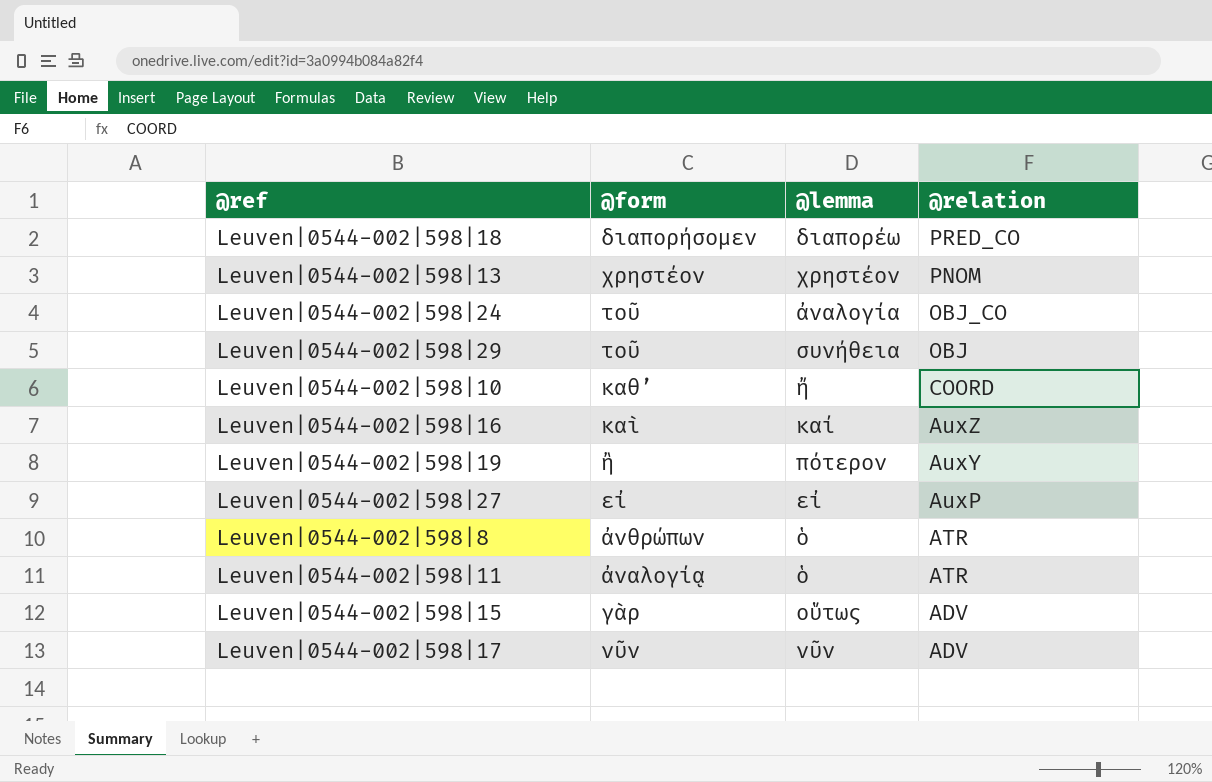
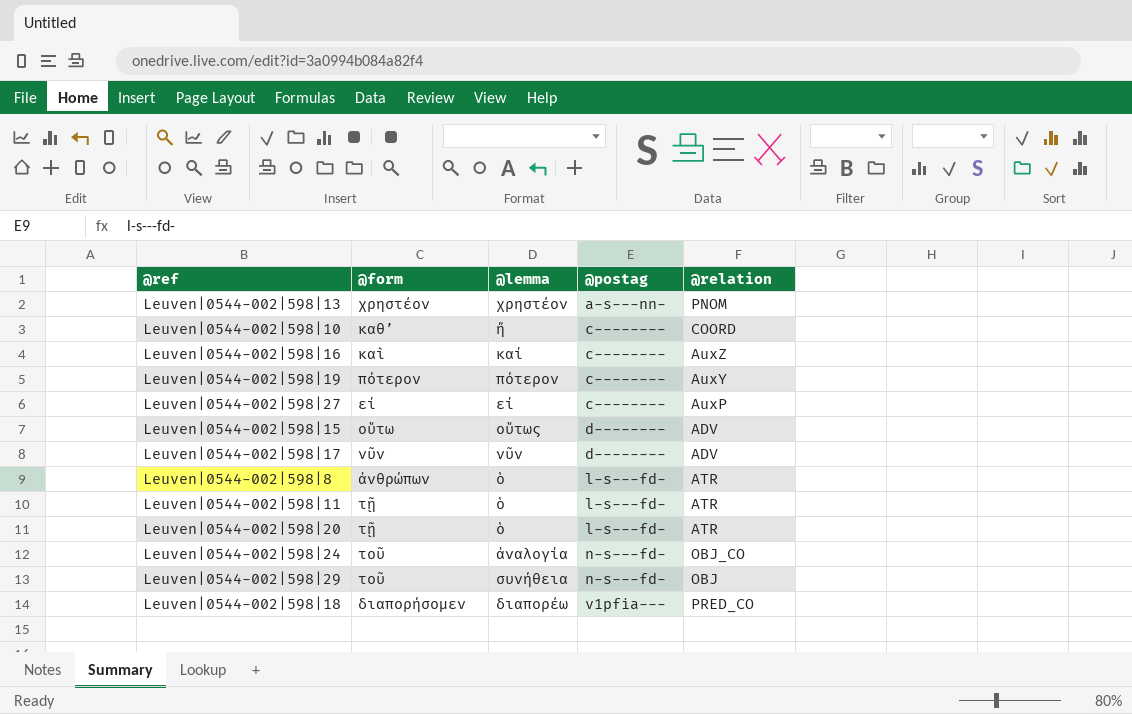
row order: @relation descending -> @postag ascending
column @postag | position: none -> 4
Leuven|0544-002|598|19 | @form: ἢ -> πότερον
Leuven|0544-002|598|15 | @form: γὰρ -> οὕτω
Leuven|0544-002|598|11 | @form: ἀναλογίᾳ -> τῇ
row Leuven|0544-002|598|20: none -> τῇ | ὁ | l-s---fd- | ATR

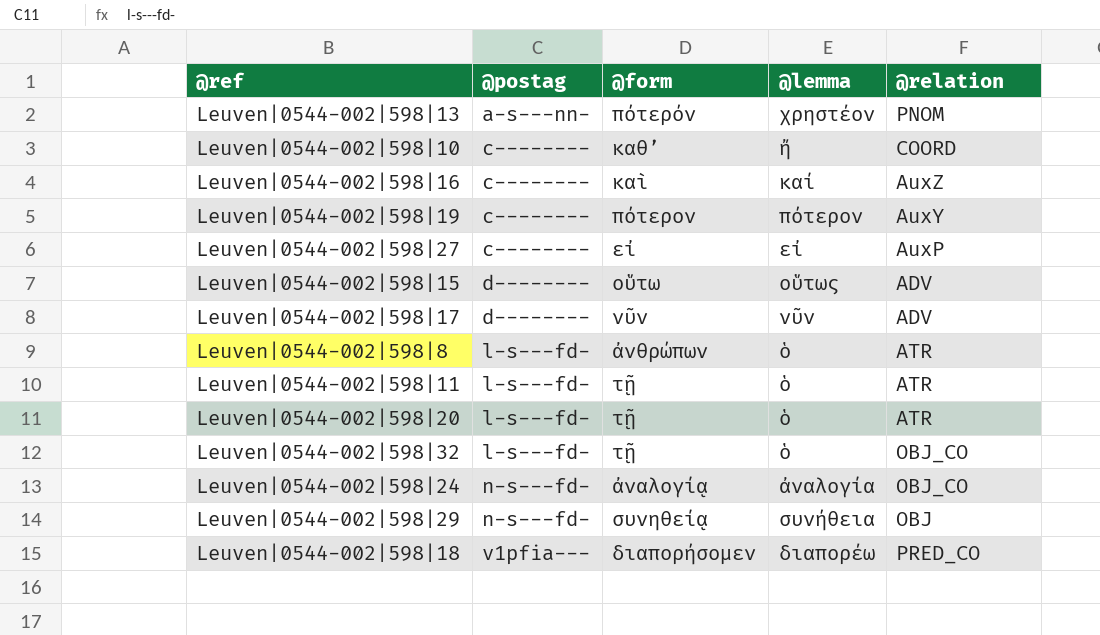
column @postag | position: 4 -> 2
Leuven|0544-002|598|13 | @form: χρηστέον -> πότερόν
row Leuven|0544-002|598|32: none -> l-s---fd- | τῇ | ὁ | OBJ_CO
Leuven|0544-002|598|24 | @form: τοῦ -> ἀναλογίᾳ
Leuven|0544-002|598|29 | @form: τοῦ -> συνηθείᾳ

